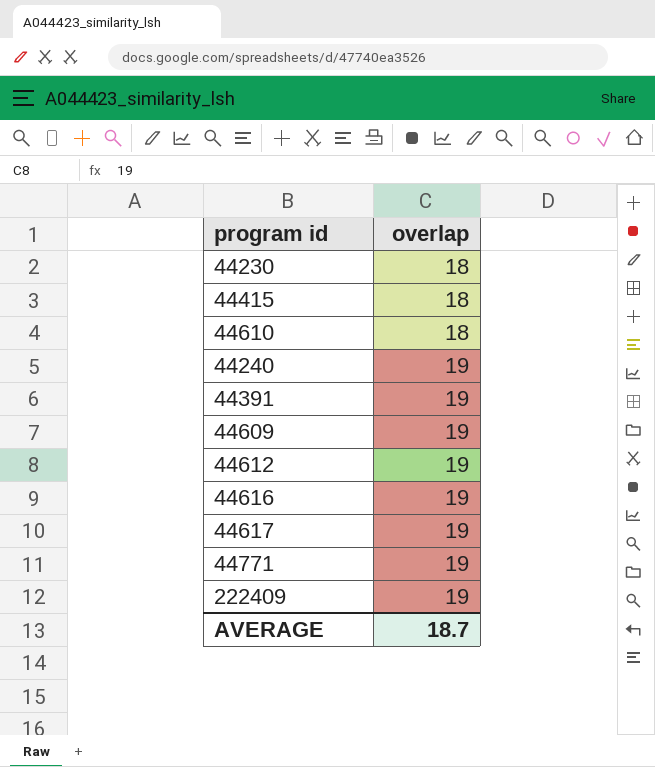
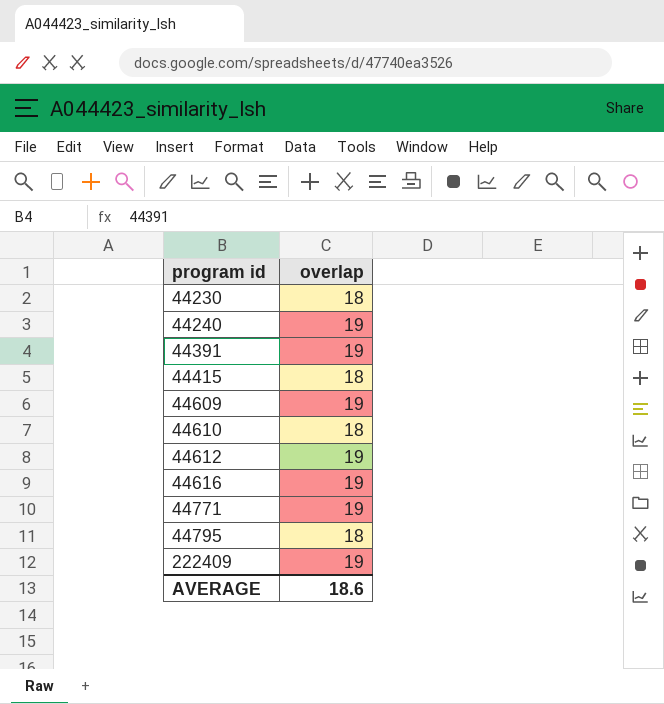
row order: overlap ascending -> program id ascending
row 44617: 19 -> none
row 44795: none -> 18
AVERAGE | overlap: 18.7 -> 18.6

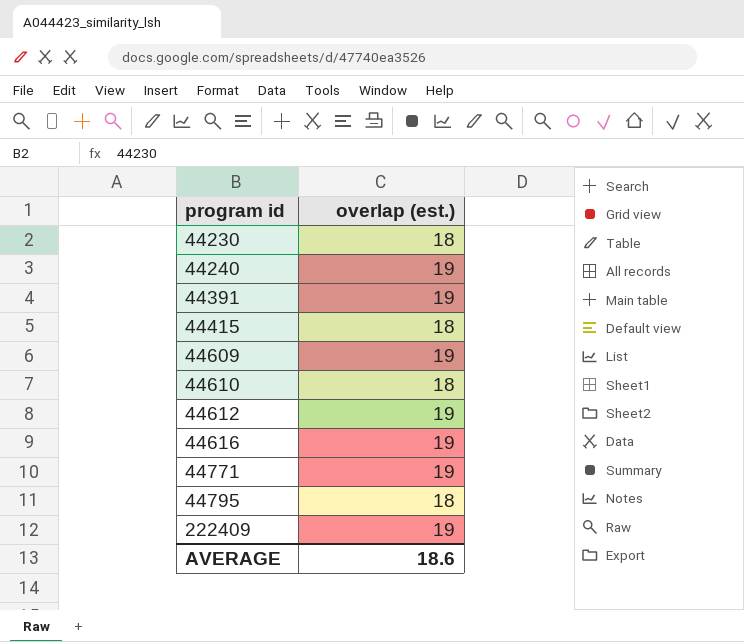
column name: overlap -> overlap (est.)

